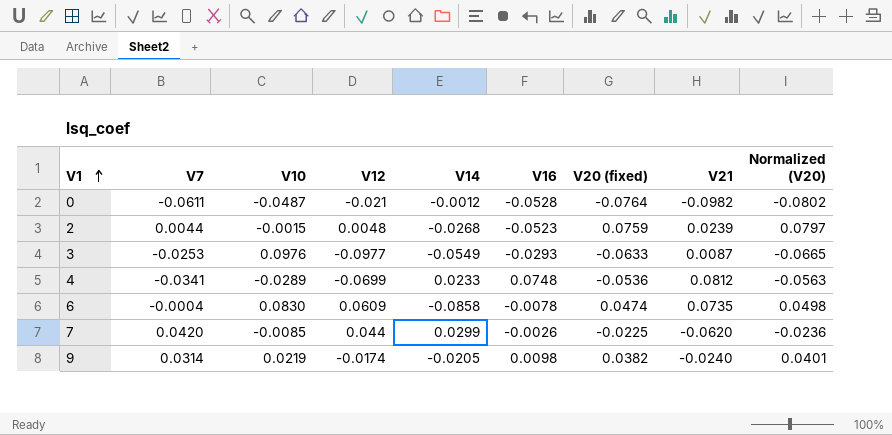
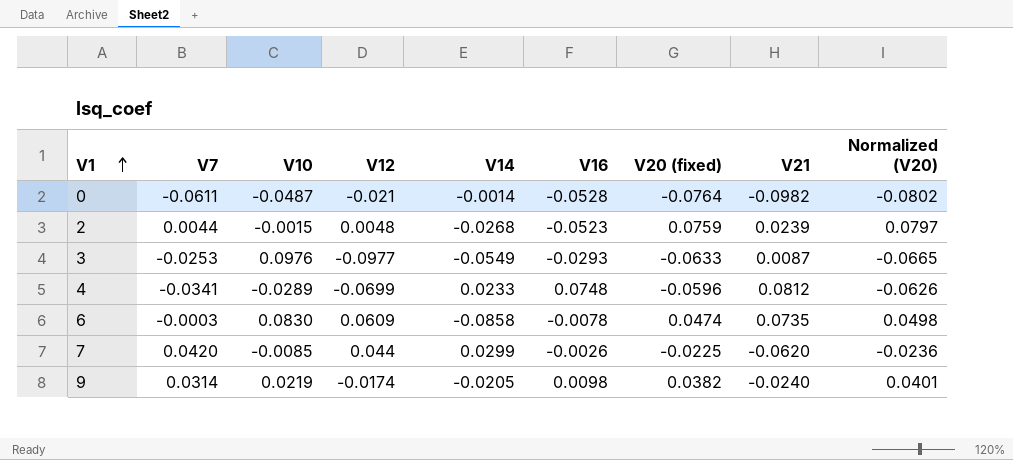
0 | V14: -0.0012 -> -0.0014
4 | V20 (fixed): -0.0536 -> -0.0596
4 | Normalized (V20): -0.0563 -> -0.0626
6 | V7: -0.0004 -> -0.0003

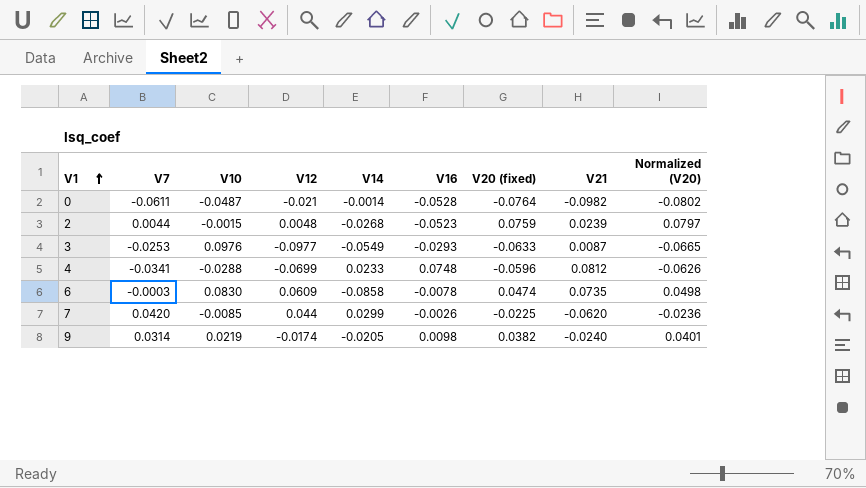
4 | V10: -0.0289 -> -0.0288

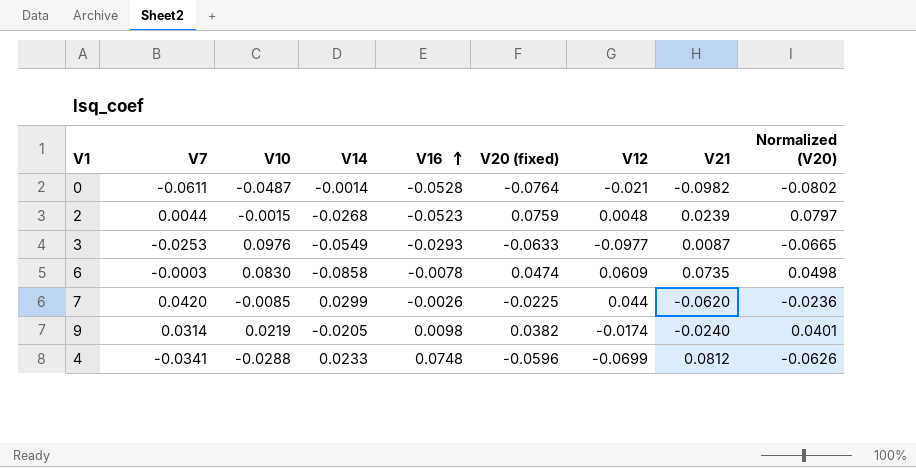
row order: V1 ascending -> V16 ascending
column V12 | position: 4 -> 7

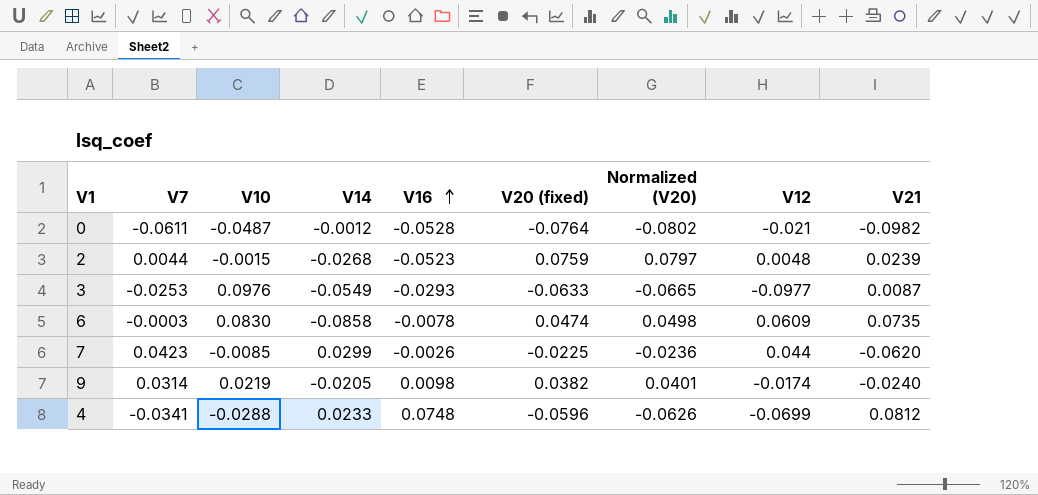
column Normalized (V20) | position: 9 -> 7
0 | V14: -0.0014 -> -0.0012
7 | V7: 0.0420 -> 0.0423

